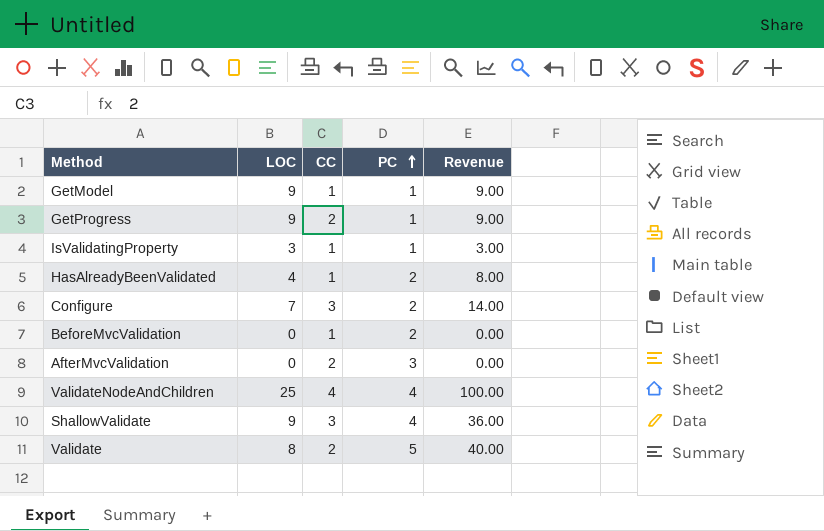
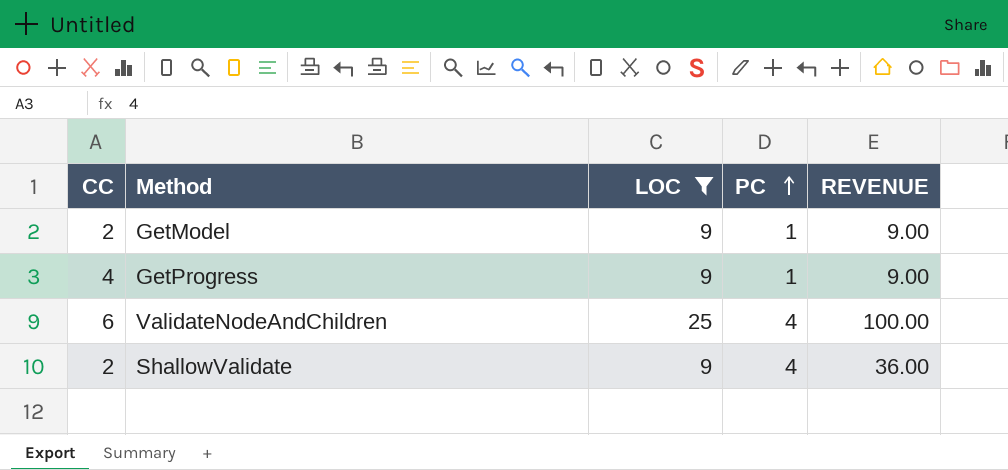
filter: none -> LOC >= 9
column CC | position: 3 -> 1
column name: Revenue -> REVENUE
GetModel | CC: 1 -> 2
GetProgress | CC: 2 -> 4
ValidateNodeAndChildren | CC: 4 -> 6
ShallowValidate | CC: 3 -> 2

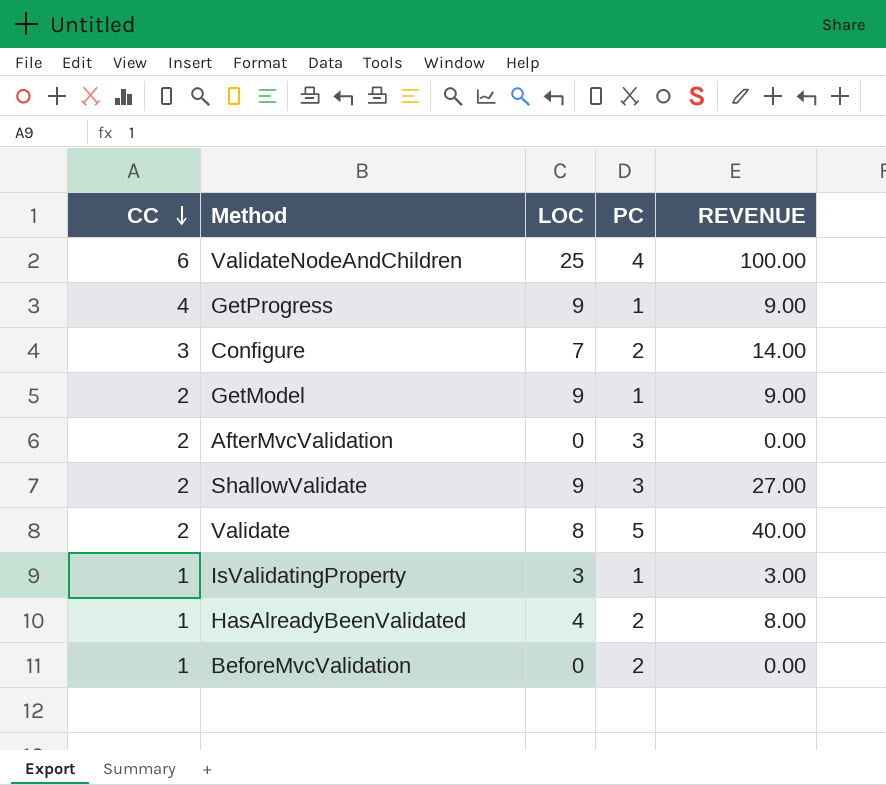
filter: LOC >= 9 -> none
row order: PC ascending -> CC descending
ShallowValidate | PC: 4 -> 3
ShallowValidate | REVENUE: 36.00 -> 27.00

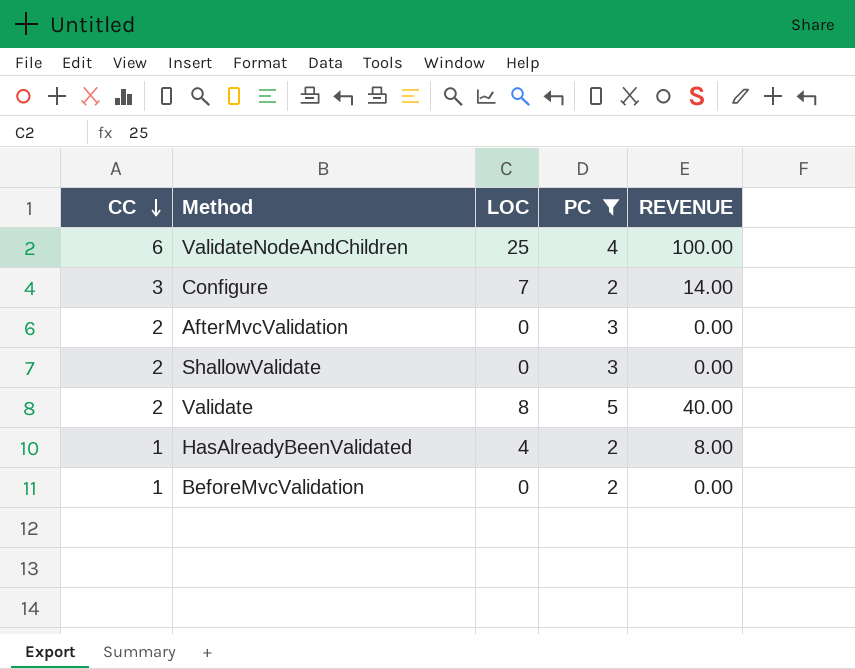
filter: none -> PC != 1
ShallowValidate | LOC: 9 -> 0
ShallowValidate | REVENUE: 27.00 -> 0.00

